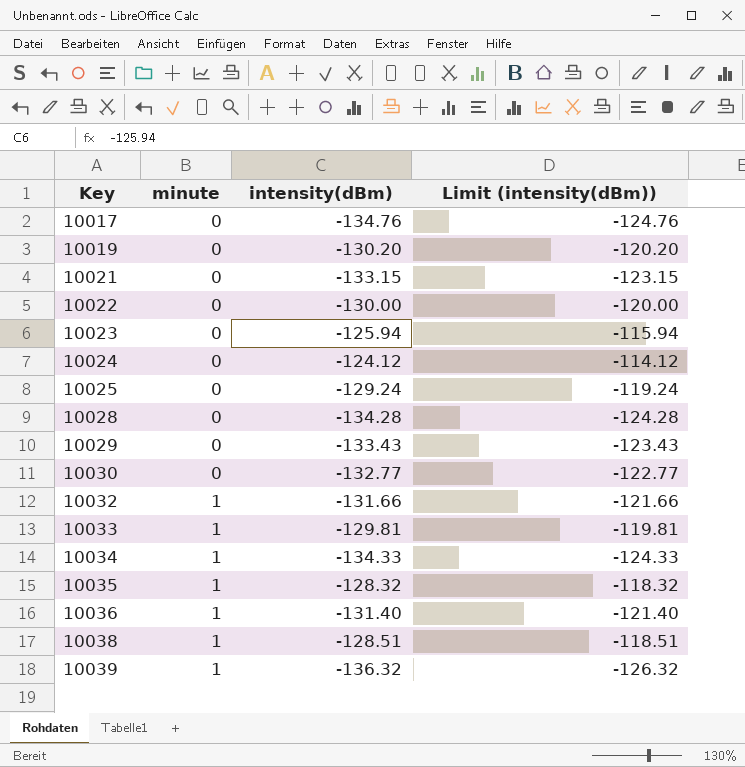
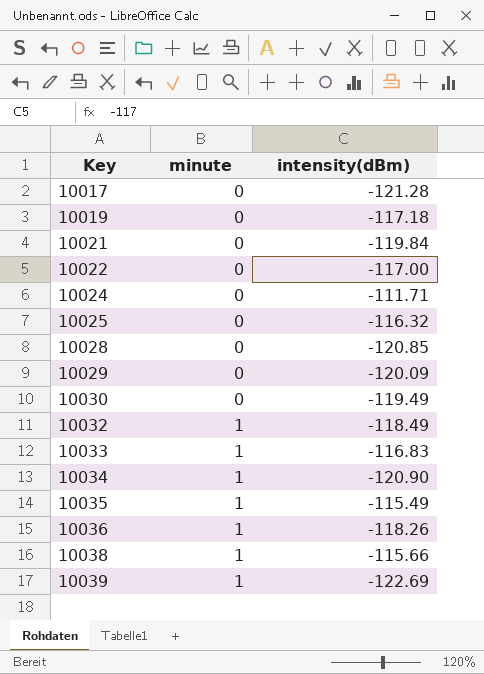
column Limit (intensity(dBm)) | formula: [intensity(dBm)] + 10 -> none
row 10023: 0 | -125.94 | -115.94 -> none
10017 | intensity(dBm): -134.76 -> -121.28
10019 | intensity(dBm): -130.20 -> -117.18
10021 | intensity(dBm): -133.15 -> -119.84
10022 | intensity(dBm): -130.00 -> -117.00
10024 | intensity(dBm): -124.12 -> -111.71
10025 | intensity(dBm): -129.24 -> -116.32
10028 | intensity(dBm): -134.28 -> -120.85
10029 | intensity(dBm): -133.43 -> -120.09
10030 | intensity(dBm): -132.77 -> -119.49
10032 | intensity(dBm): -131.66 -> -118.49
10033 | intensity(dBm): -129.81 -> -116.83
10034 | intensity(dBm): -134.33 -> -120.90
10035 | intensity(dBm): -128.32 -> -115.49
10036 | intensity(dBm): -131.40 -> -118.26
10038 | intensity(dBm): -128.51 -> -115.66
10039 | intensity(dBm): -136.32 -> -122.69

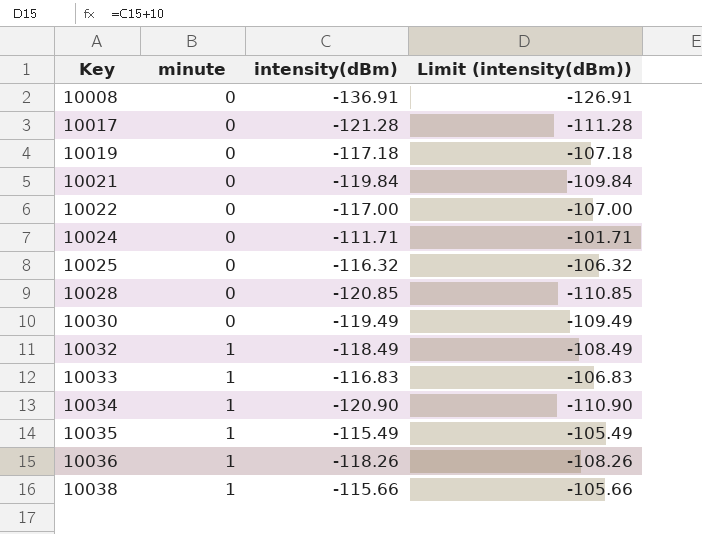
column Limit (intensity(dBm)) | formula: none -> [intensity(dBm)] + 10
row 10029: 0 | -120.09 -> none
row 10039: 1 | -122.69 -> none
row 10008: none -> 0 | -136.91 | -126.91

